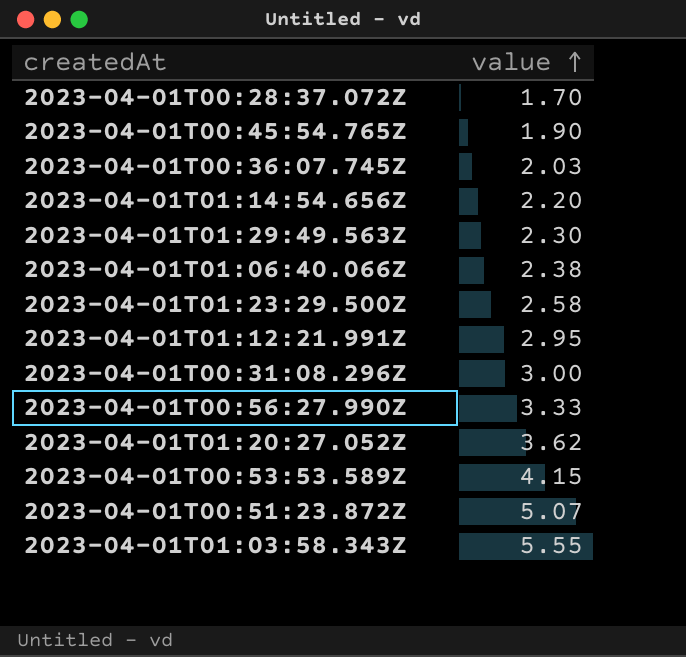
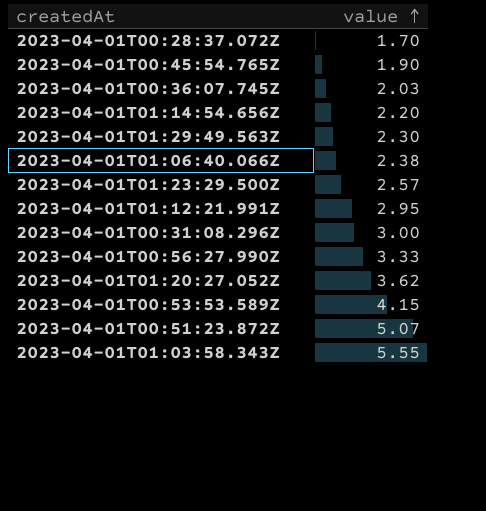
2023-04-01T01:23:29.500Z | value: 2.58 -> 2.57

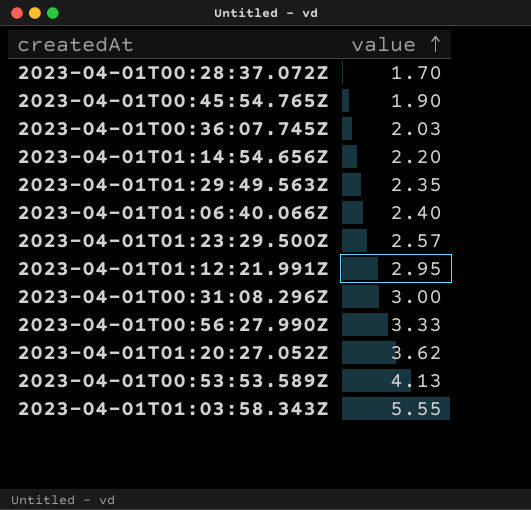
row 2023-04-01T00:51:23.872Z: 5.07 -> none
2023-04-01T01:29:49.563Z | value: 2.30 -> 2.35
2023-04-01T01:06:40.066Z | value: 2.38 -> 2.40
2023-04-01T00:53:53.589Z | value: 4.15 -> 4.13

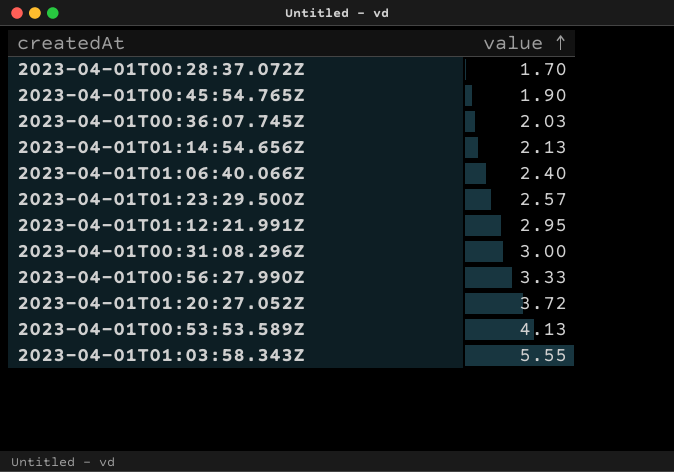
row 2023-04-01T01:29:49.563Z: 2.35 -> none
2023-04-01T01:14:54.656Z | value: 2.20 -> 2.13
2023-04-01T01:20:27.052Z | value: 3.62 -> 3.72

